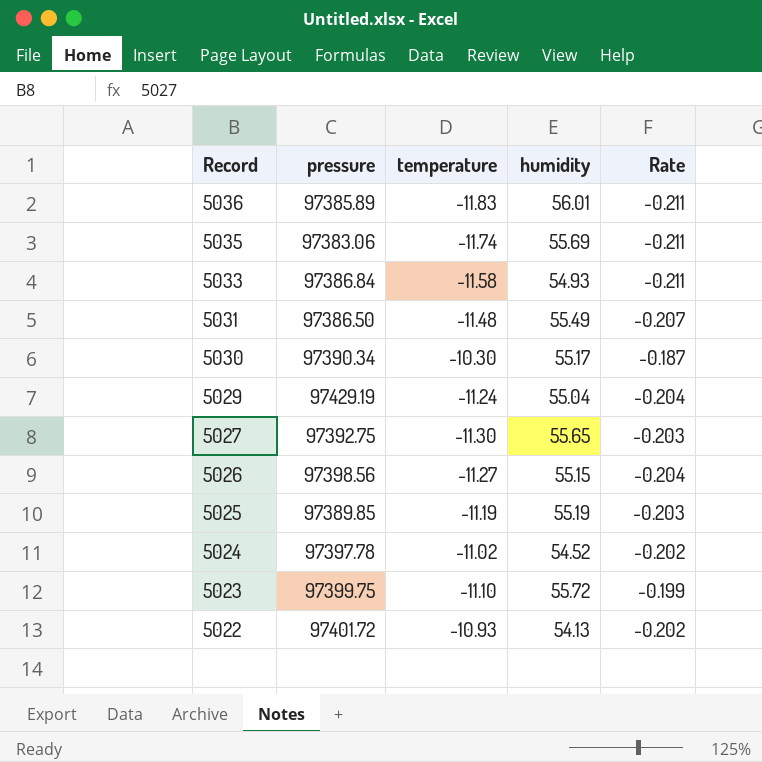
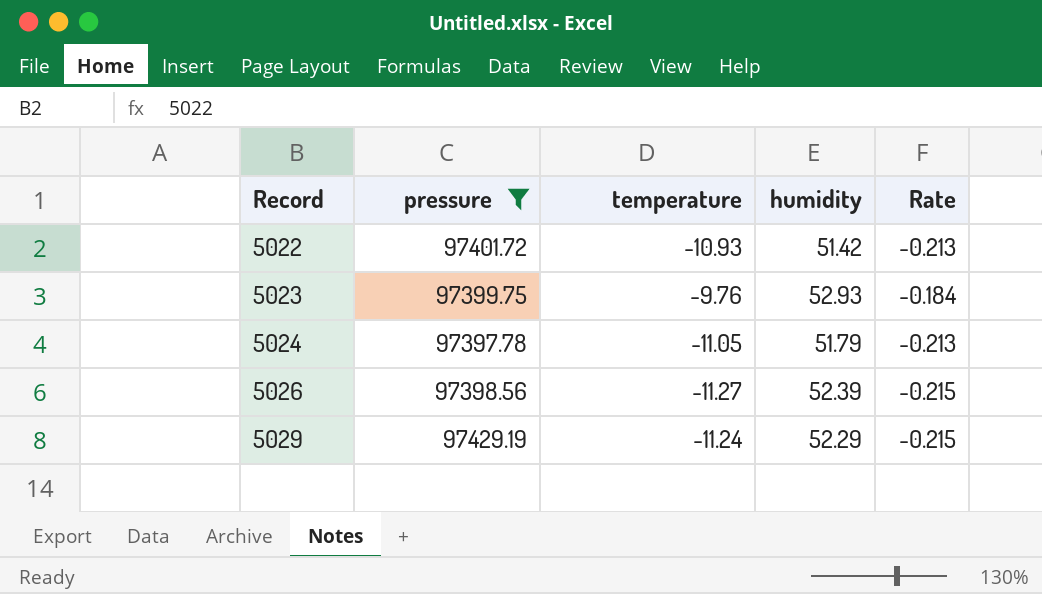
filter: none -> pressure >= 97397.78
row order: Record descending -> Record ascending
5022 | humidity: 54.13 -> 51.42
5022 | Rate: -0.202 -> -0.213
5023 | temperature: -11.10 -> -9.76
5023 | humidity: 55.72 -> 52.93
5023 | Rate: -0.199 -> -0.184
5024 | temperature: -11.02 -> -11.05
5024 | humidity: 54.52 -> 51.79
5024 | Rate: -0.202 -> -0.213
5026 | humidity: 55.15 -> 52.39
5026 | Rate: -0.204 -> -0.215
5029 | humidity: 55.04 -> 52.29
5029 | Rate: -0.204 -> -0.215

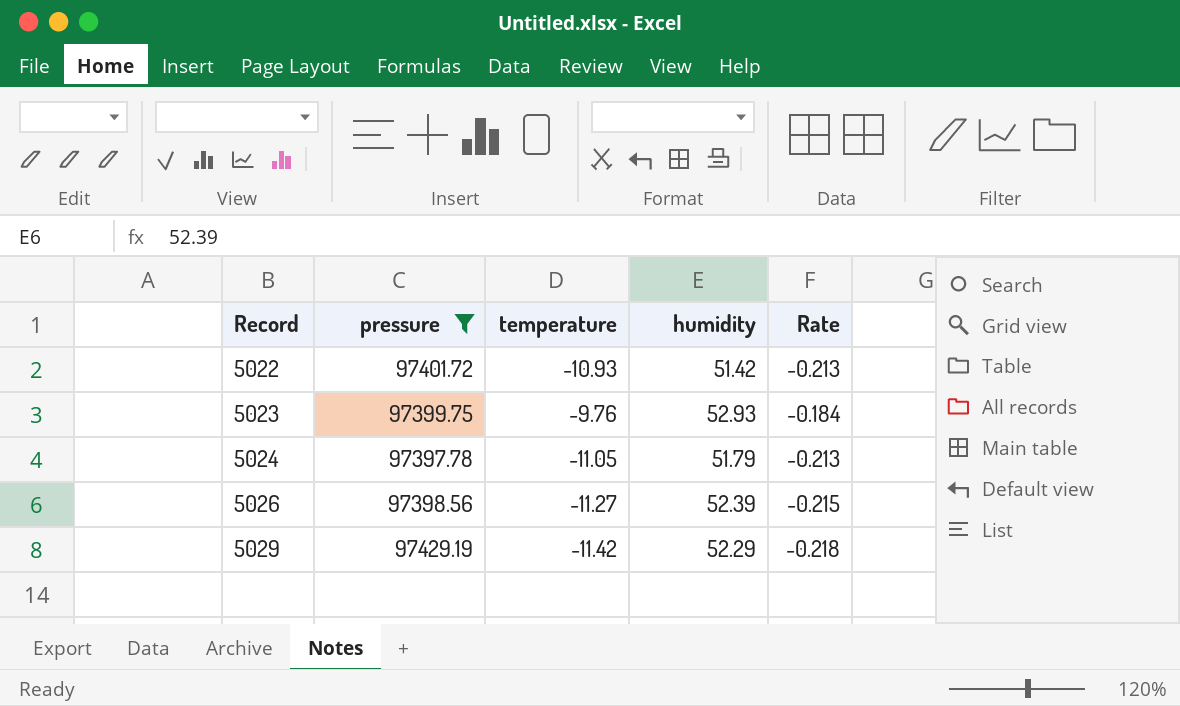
5029 | temperature: -11.24 -> -11.42
5029 | Rate: -0.215 -> -0.218

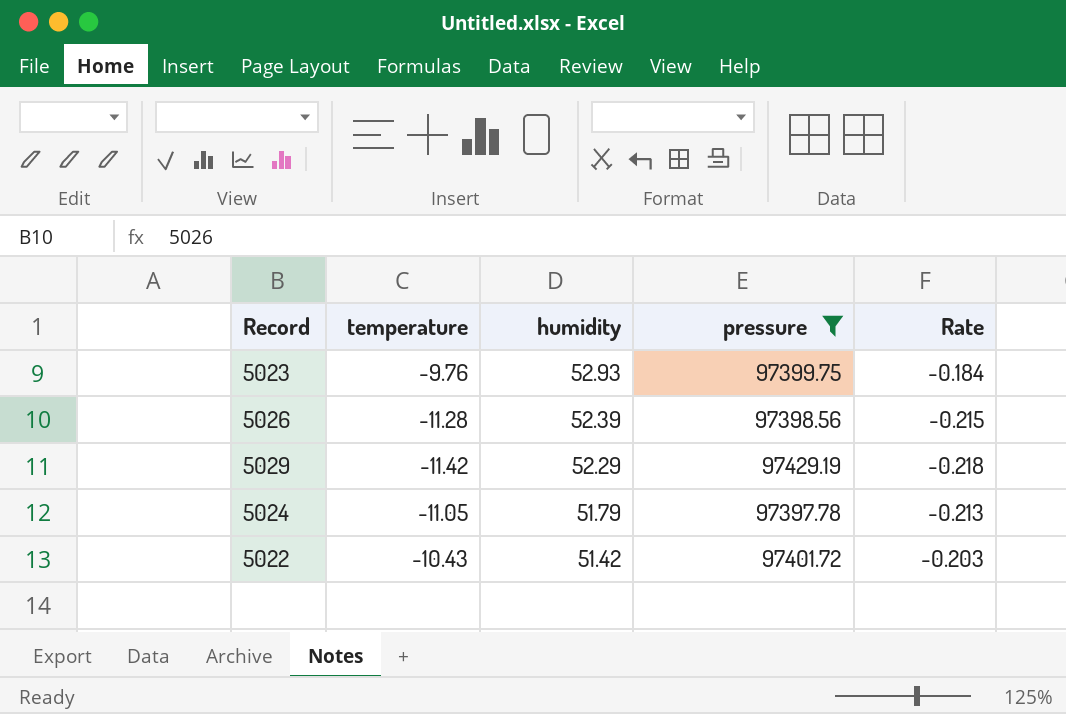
row order: Record ascending -> humidity descending
column pressure | position: 2 -> 4
5026 | temperature: -11.27 -> -11.28
5022 | temperature: -10.93 -> -10.43
5022 | Rate: -0.213 -> -0.203

